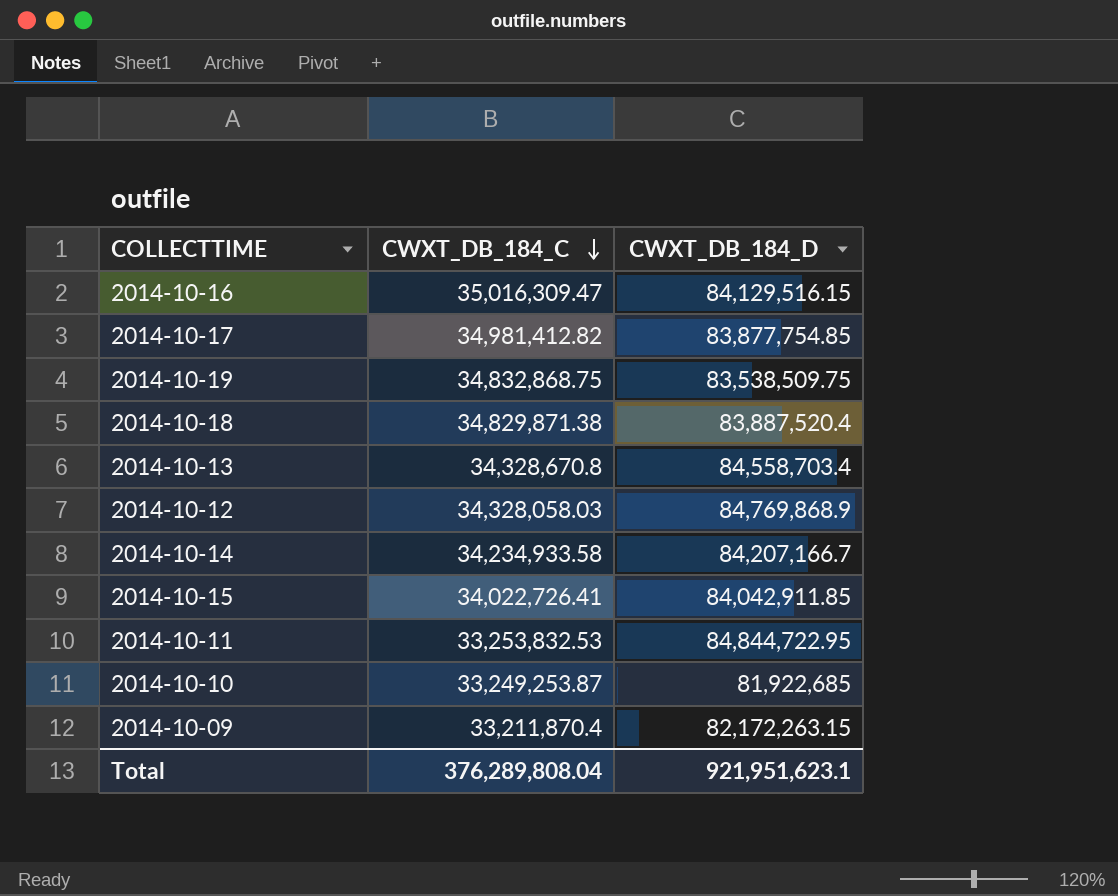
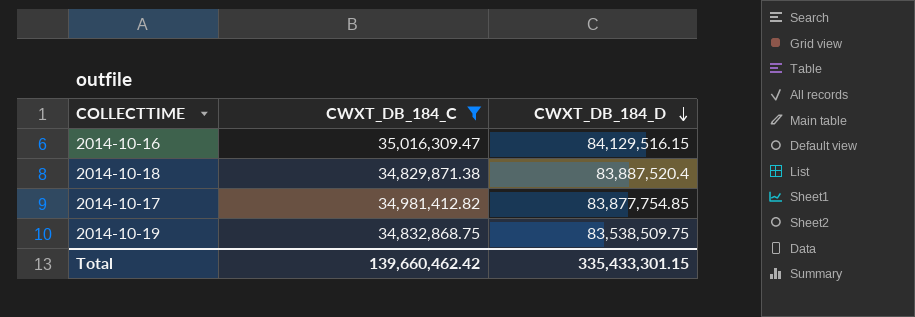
filter: none -> CWXT_DB_184_C >= 34,829,871.38
row order: CWXT_DB_184_C descending -> CWXT_DB_184_D descending
Total | CWXT_DB_184_C: 376,289,808.04 -> 139,660,462.42
Total | CWXT_DB_184_D: 921,951,623.1 -> 335,433,301.15

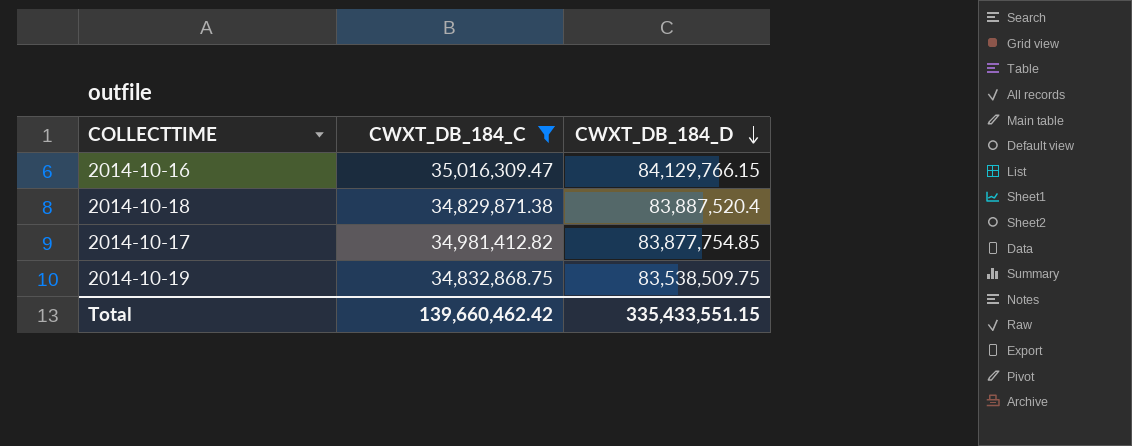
2014-10-16 | CWXT_DB_184_D: 84,129,516.15 -> 84,129,766.15
Total | CWXT_DB_184_D: 335,433,301.15 -> 335,433,551.15

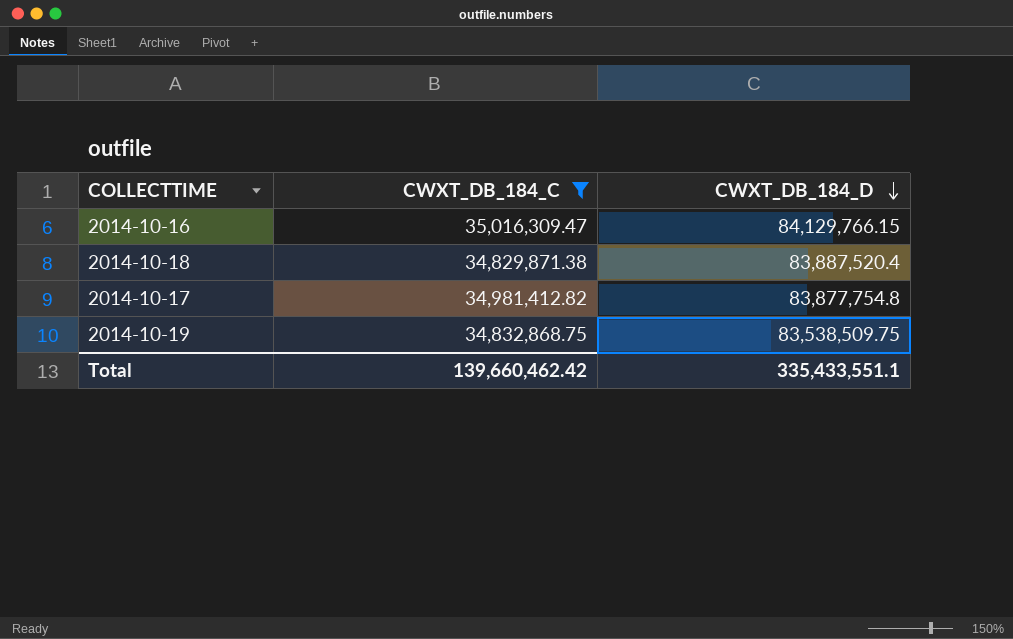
2014-10-17 | CWXT_DB_184_D: 83,877,754.85 -> 83,877,754.8
Total | CWXT_DB_184_D: 335,433,551.15 -> 335,433,551.1

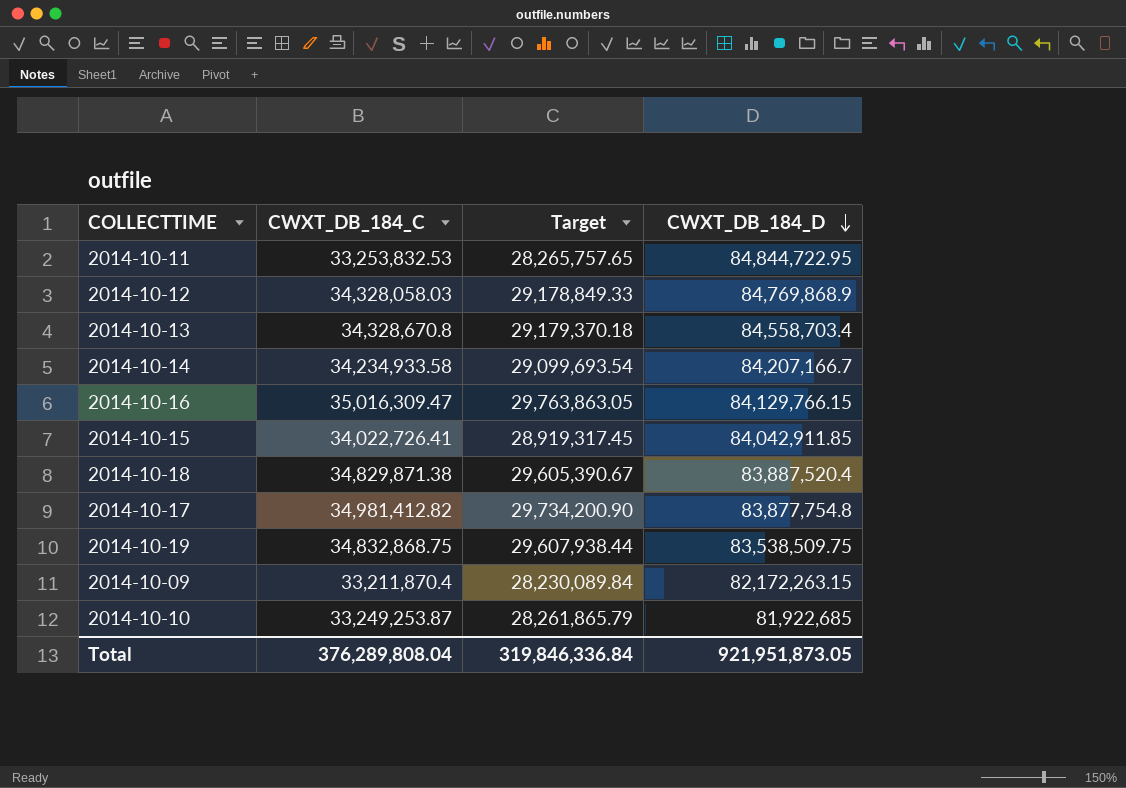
filter: CWXT_DB_184_C >= 34,829,871.38 -> none
column Target | formula: none -> [CWXT_DB_184_C] * 0.85
Total | CWXT_DB_184_C: 139,660,462.42 -> 376,289,808.04
Total | CWXT_DB_184_D: 335,433,551.1 -> 921,951,873.05

